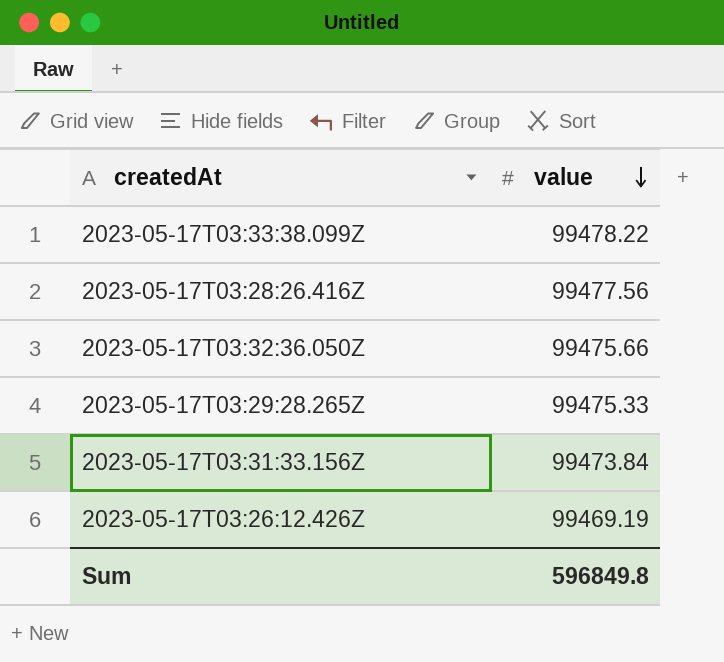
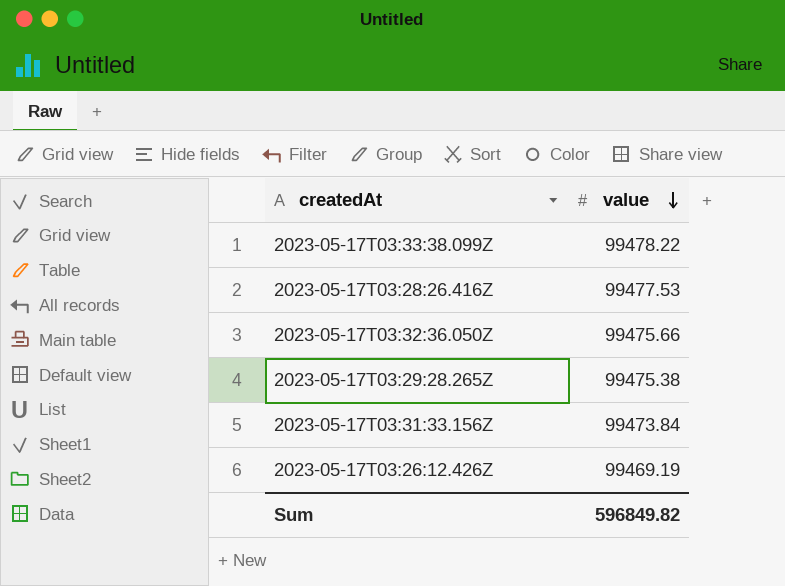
2023-05-17T03:28:26.416Z | value: 99477.56 -> 99477.53
2023-05-17T03:29:28.265Z | value: 99475.33 -> 99475.38
Sum | value: 596849.8 -> 596849.82

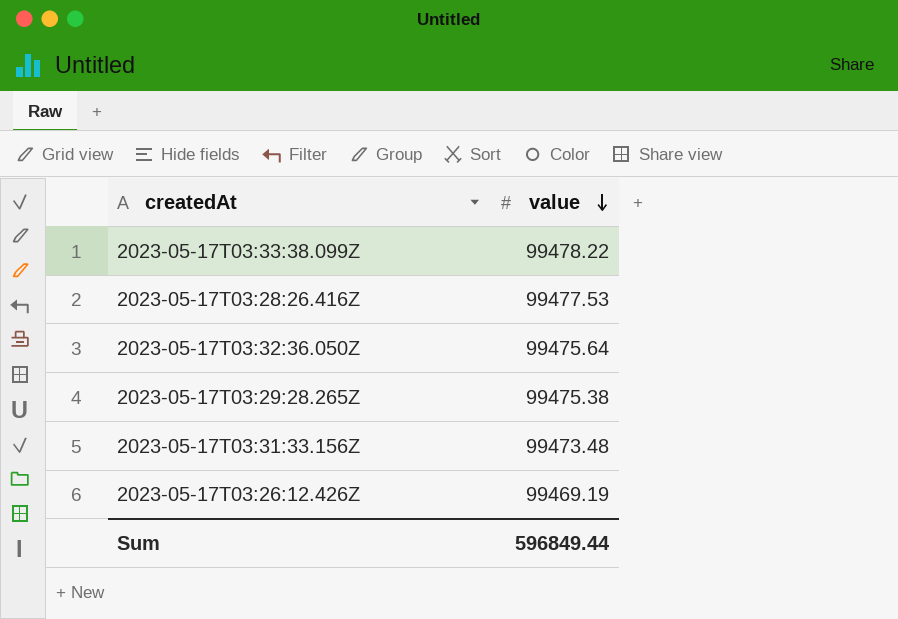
2023-05-17T03:32:36.050Z | value: 99475.66 -> 99475.64
2023-05-17T03:31:33.156Z | value: 99473.84 -> 99473.48
Sum | value: 596849.82 -> 596849.44

